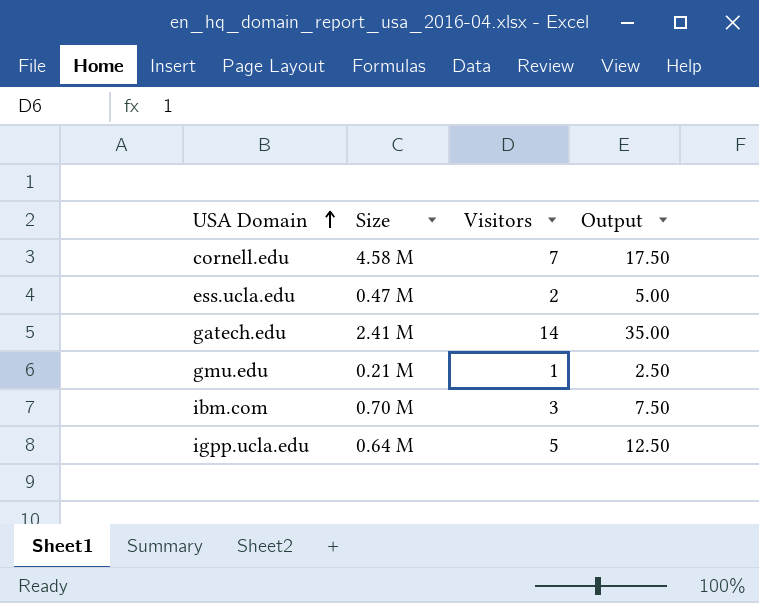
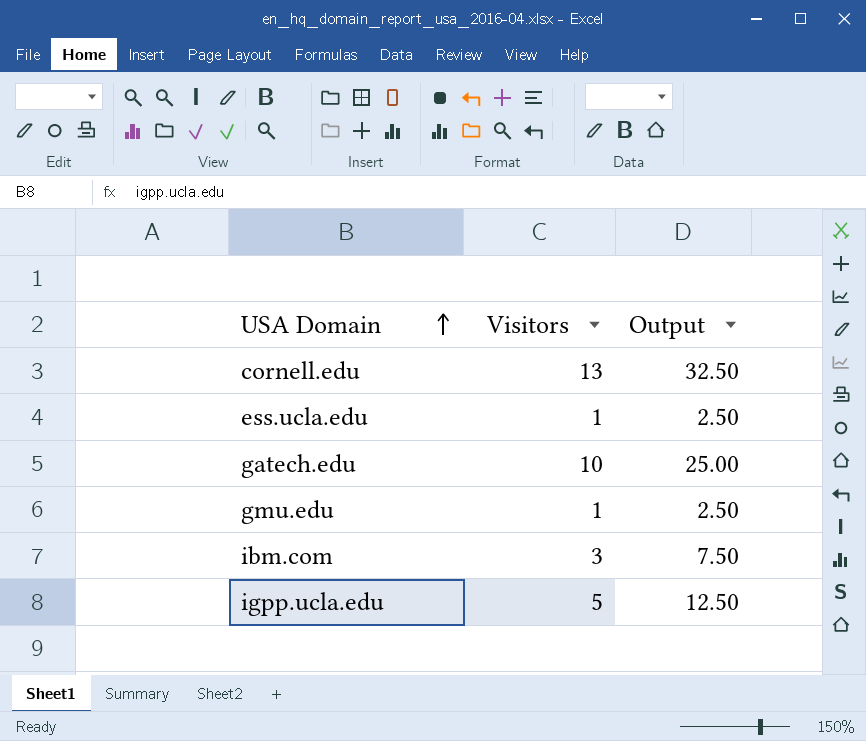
column Size | position: 2 -> none
cornell.edu | Visitors: 7 -> 13
cornell.edu | Output: 17.50 -> 32.50
ess.ucla.edu | Visitors: 2 -> 1
ess.ucla.edu | Output: 5.00 -> 2.50
gatech.edu | Visitors: 14 -> 10
gatech.edu | Output: 35.00 -> 25.00

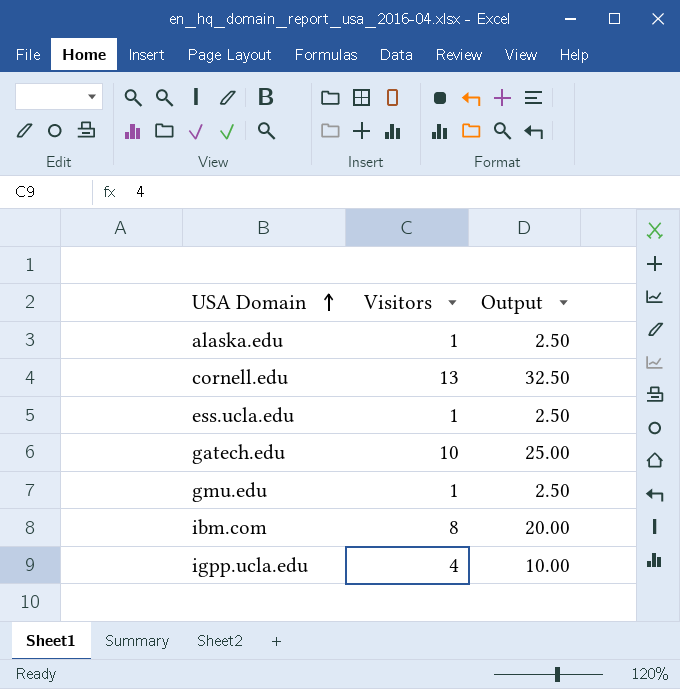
row alaska.edu: none -> 1 | 2.50
ibm.com | Visitors: 3 -> 8
ibm.com | Output: 7.50 -> 20.00
igpp.ucla.edu | Visitors: 5 -> 4
igpp.ucla.edu | Output: 12.50 -> 10.00

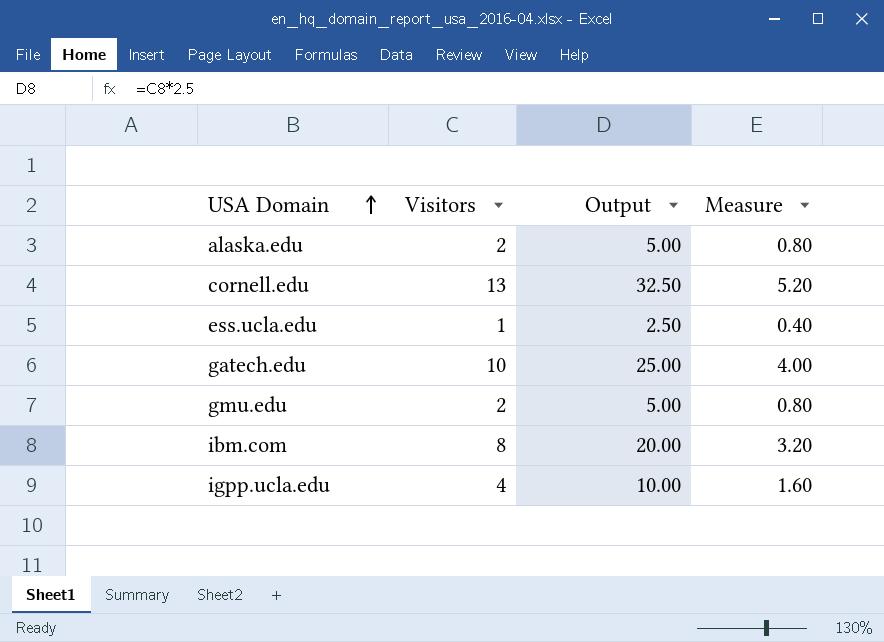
column Measure | formula: none -> [Visitors] * 0.4
alaska.edu | Visitors: 1 -> 2
alaska.edu | Output: 2.50 -> 5.00
gmu.edu | Visitors: 1 -> 2
gmu.edu | Output: 2.50 -> 5.00

